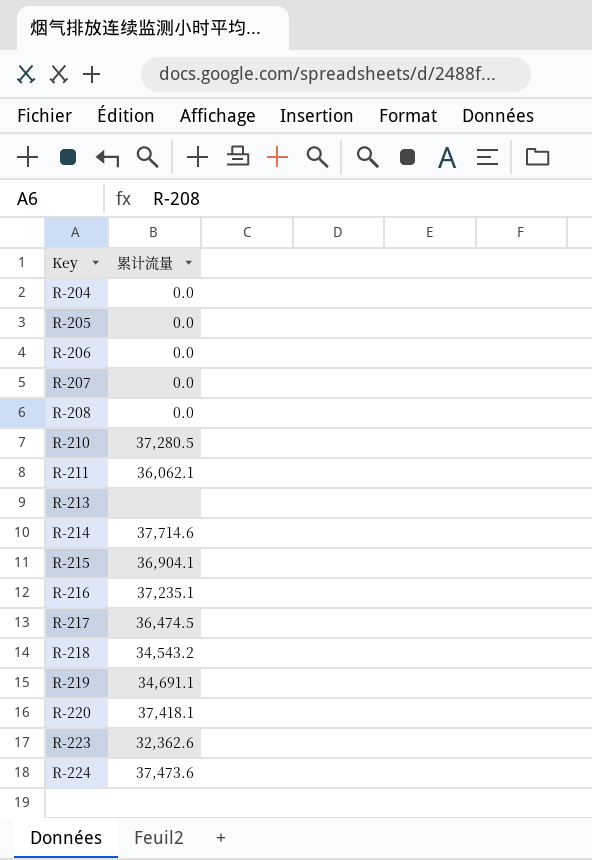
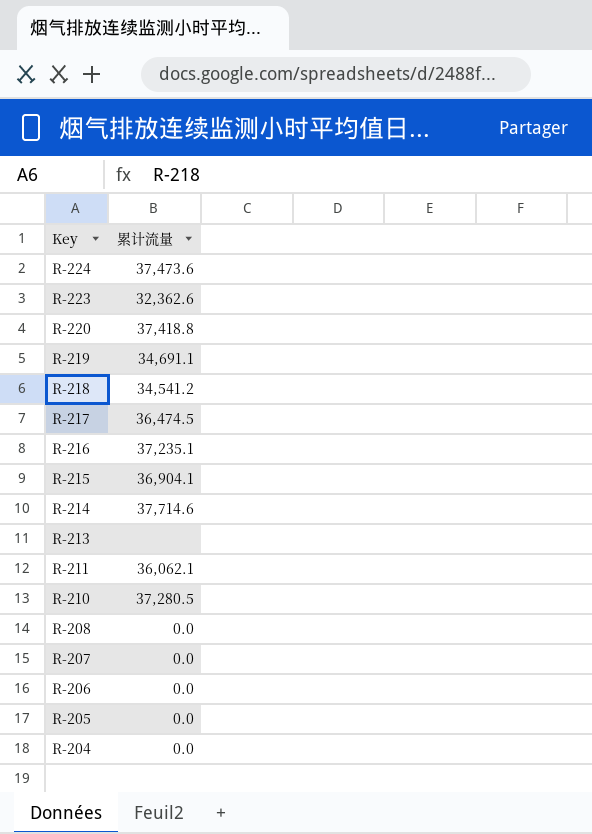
row order: Key ascending -> Key descending
R-220 | 累计流量: 37,418.1 -> 37,418.8
R-218 | 累计流量: 34,543.2 -> 34,541.2

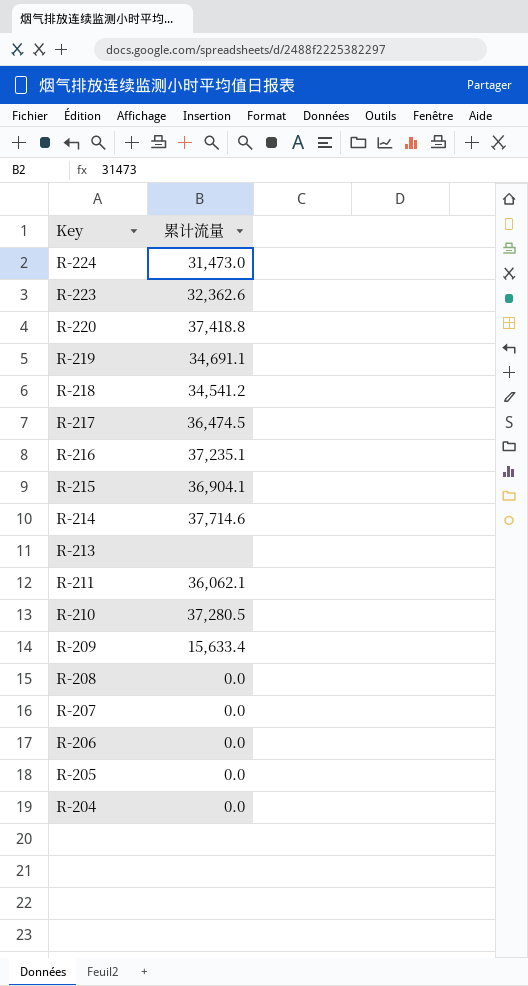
R-224 | 累计流量: 37,473.6 -> 31,473.0
row R-209: none -> 15,633.4

